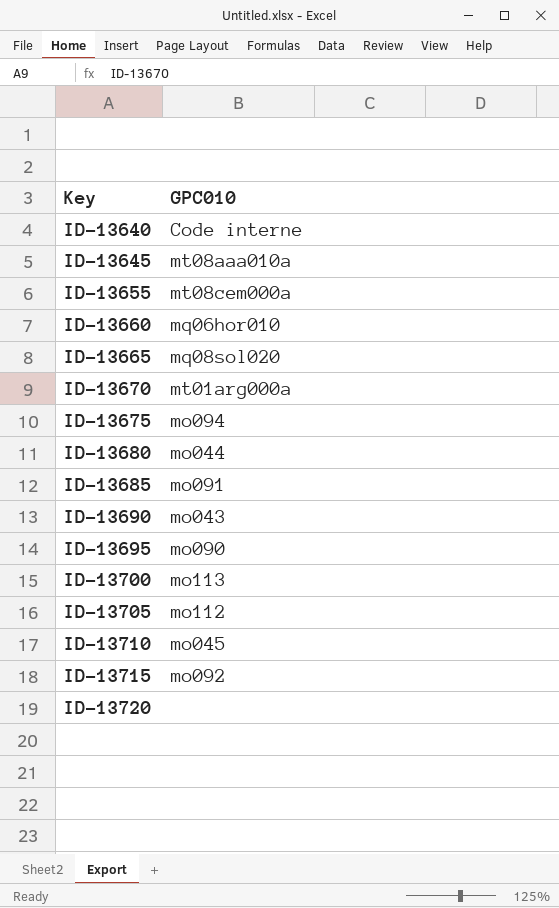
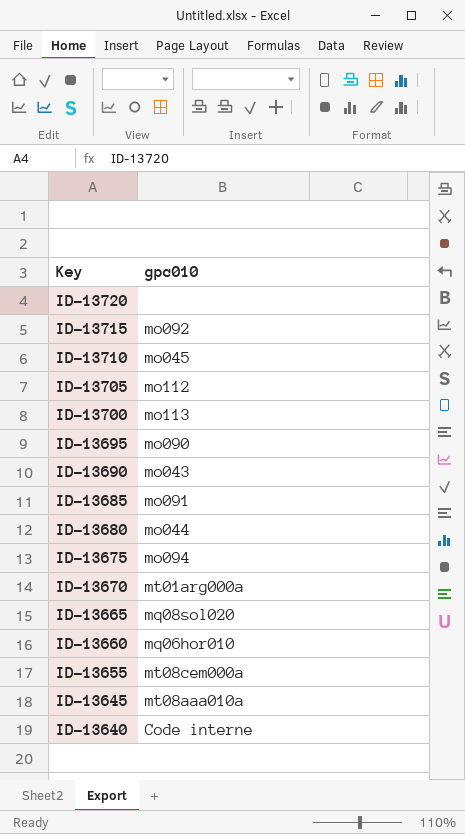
row order: Key ascending -> Key descending
column name: GPC010 -> gpc010

